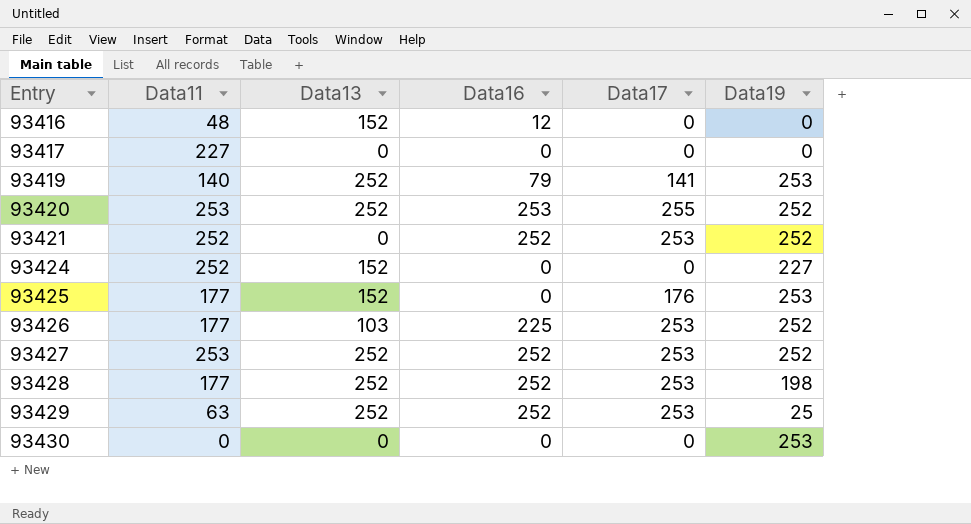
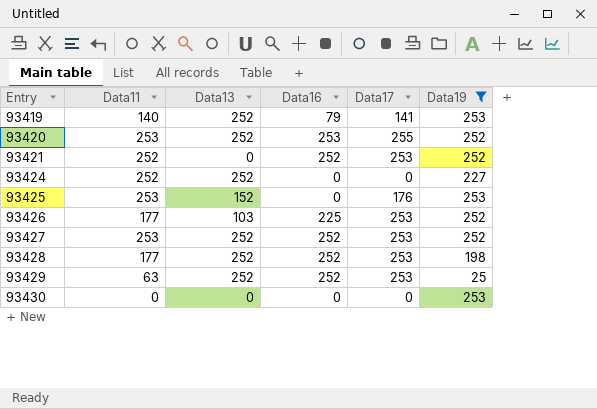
filter: none -> Data19 != 0
93424 | Data13: 152 -> 252
93425 | Data11: 177 -> 253

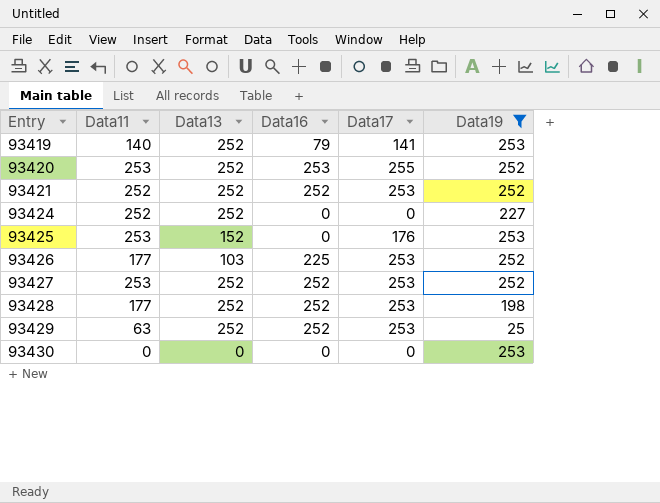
93421 | Data13: 0 -> 252

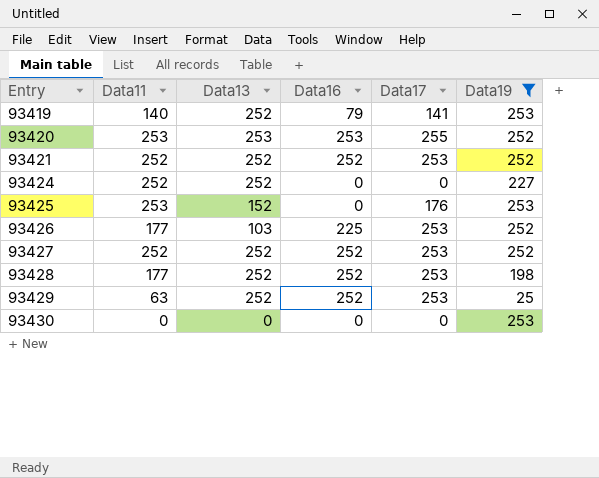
93420 | Data13: 252 -> 253
93427 | Data11: 253 -> 252

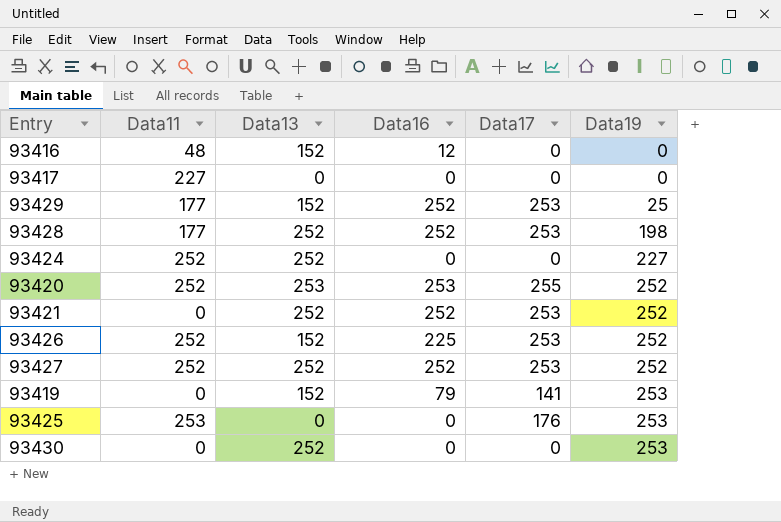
filter: Data19 != 0 -> none
row order: Entry ascending -> Data19 ascending
93429 | Data11: 63 -> 177
93429 | Data13: 252 -> 152
93420 | Data11: 253 -> 252
93421 | Data11: 252 -> 0
93426 | Data11: 177 -> 252
93426 | Data13: 103 -> 152
93419 | Data11: 140 -> 0
93419 | Data13: 252 -> 152
93425 | Data13: 152 -> 0
93430 | Data13: 0 -> 252

